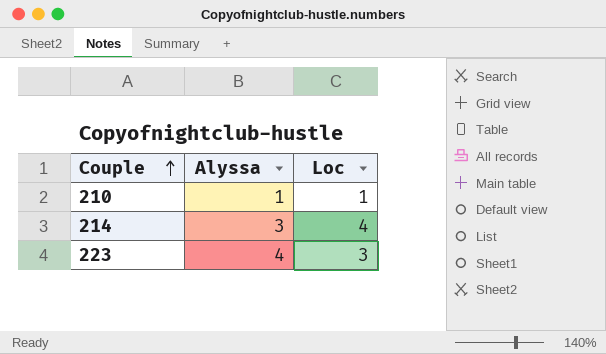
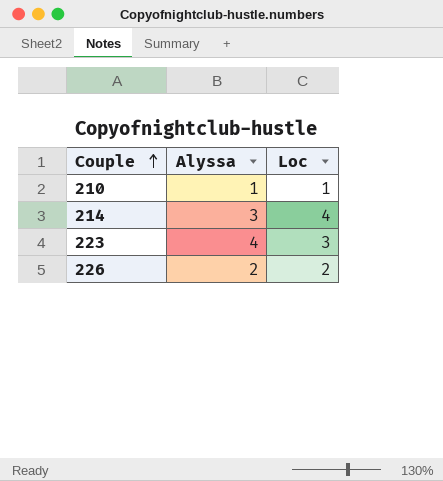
row 226: none -> 2 | 2

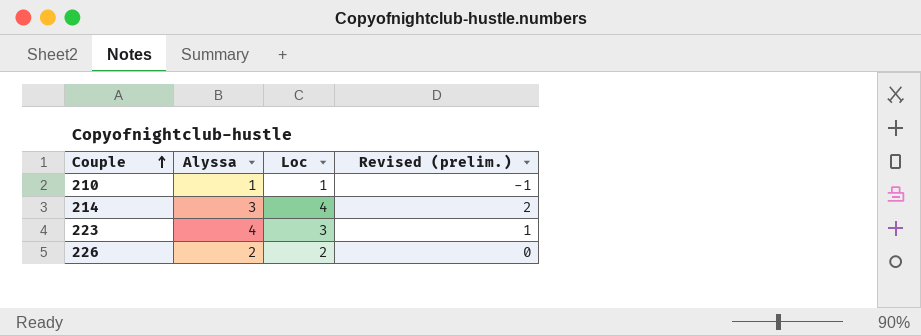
column Revised (prelim.) | formula: none -> [Loc] - 2

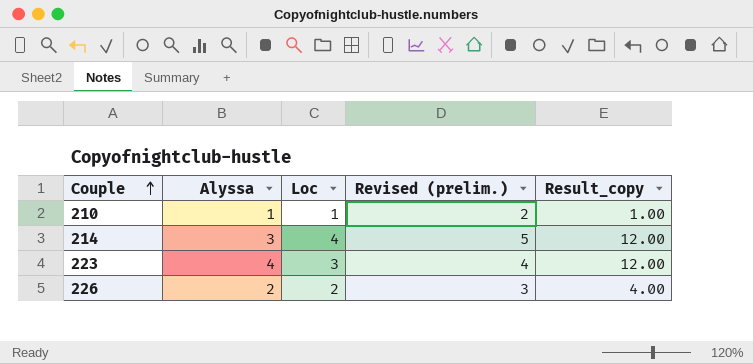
column Revised (prelim.) | formula: [Loc] - 2 -> [Loc] + 1
column Result_copy | formula: none -> [Alyssa] * [Loc]

